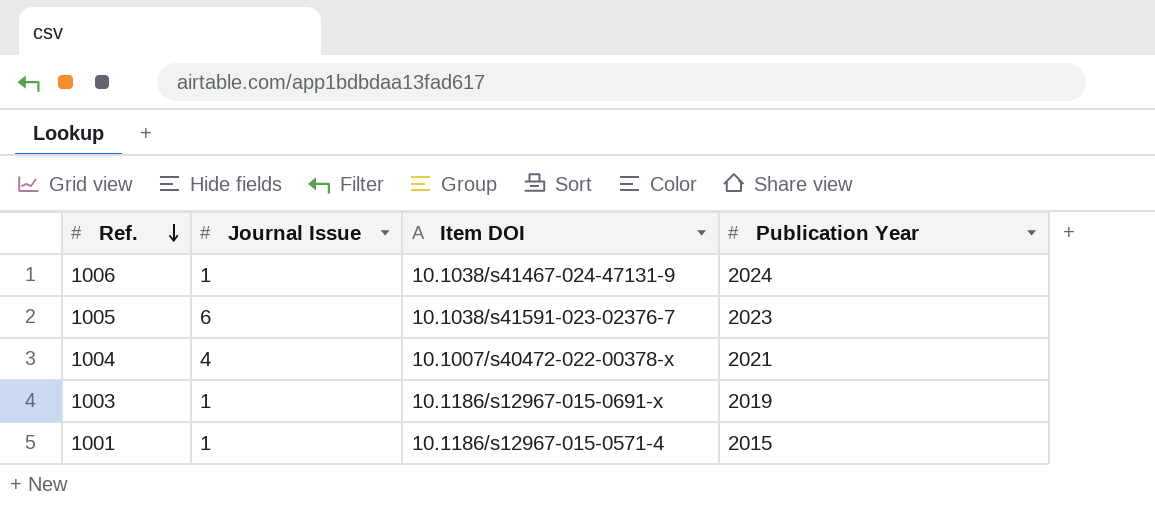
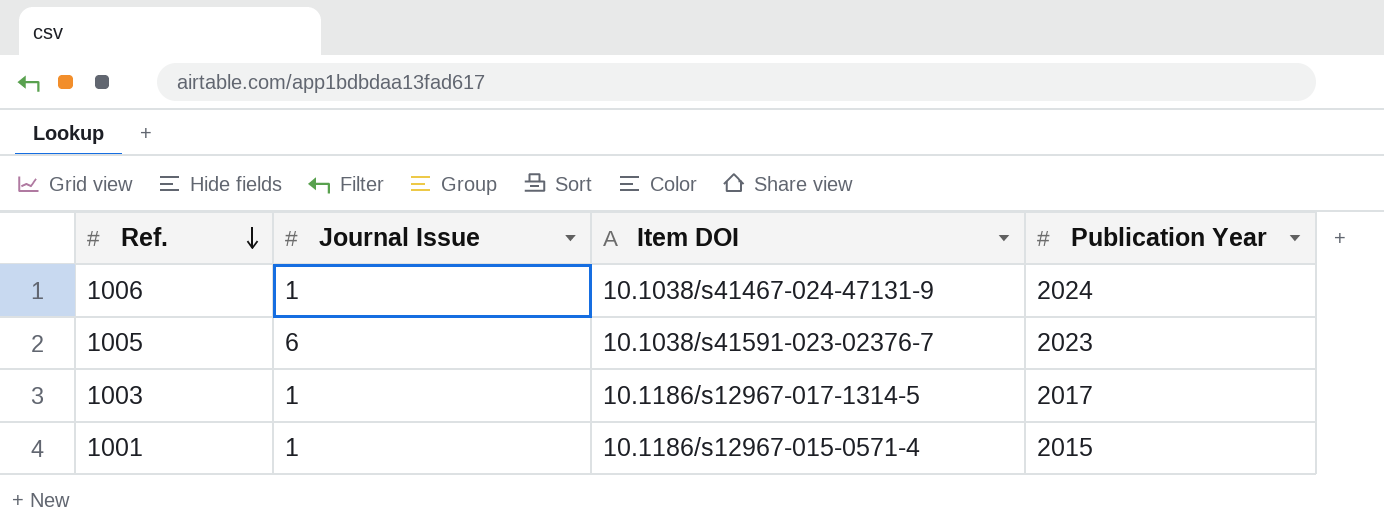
row 1004: 4 | 10.1007/s40472-022-00378-x | 2021 -> none
1003 | Item DOI: 10.1186/s12967-015-0691-x -> 10.1186/s12967-017-1314-5
1003 | Publication Year: 2019 -> 2017

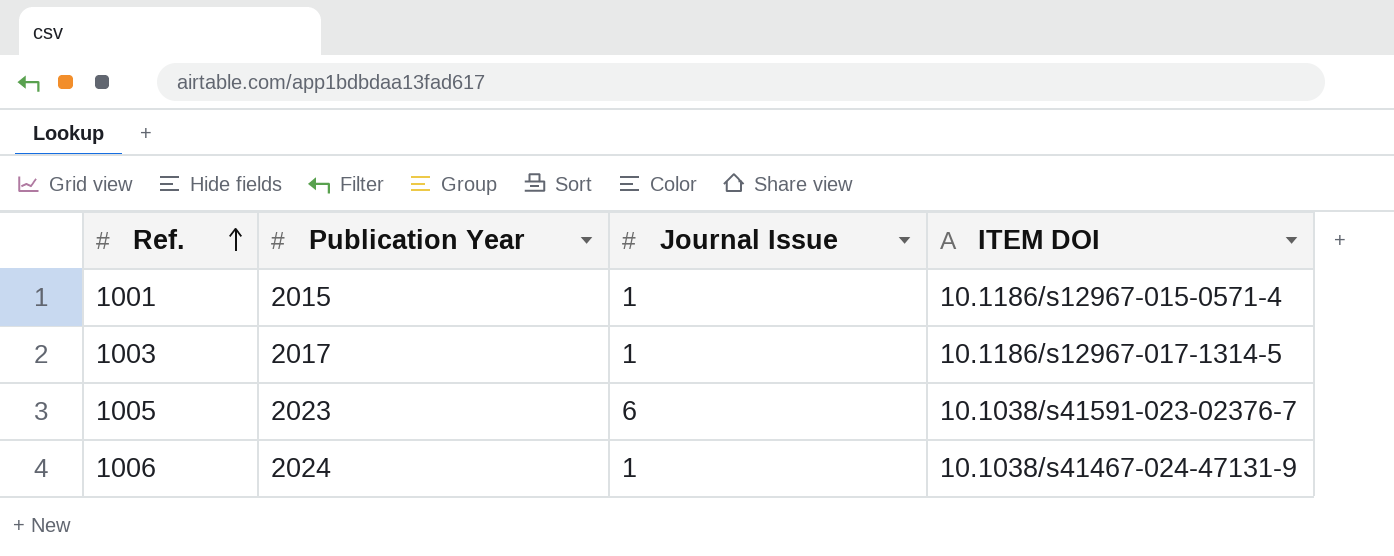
row order: Ref. descending -> Ref. ascending
column Publication Year | position: 4 -> 2
column name: Item DOI -> ITEM DOI

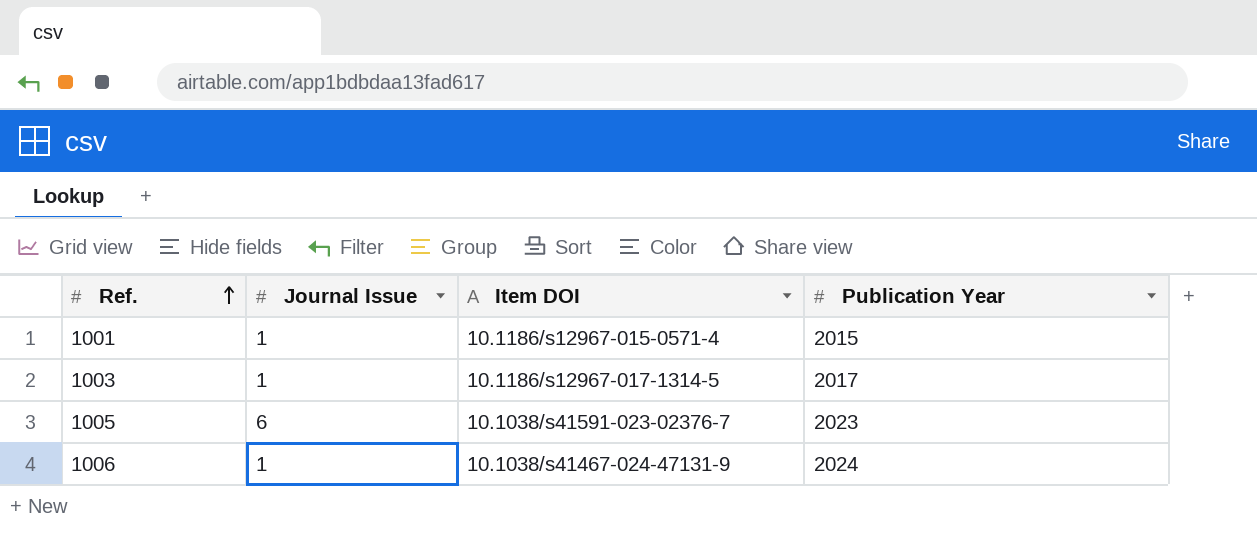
column name: ITEM DOI -> Item DOI
column Publication Year | position: 2 -> 4

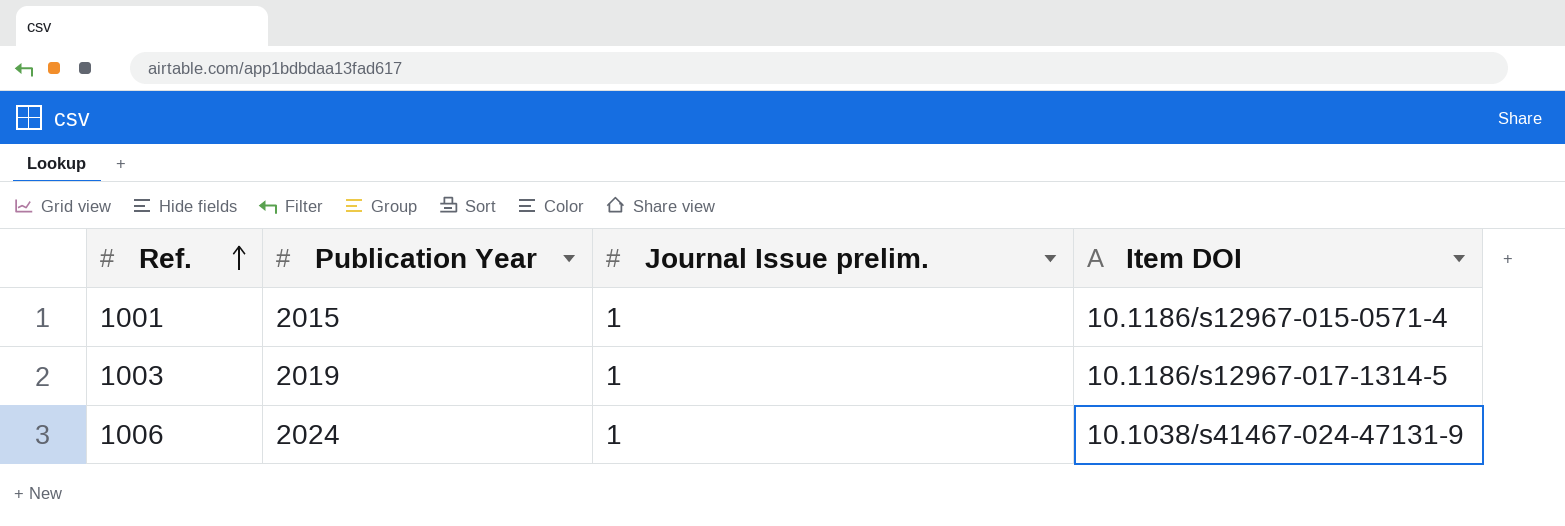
column Publication Year | position: 4 -> 2
column name: Journal Issue -> Journal Issue prelim.
row 1005: 6 | 10.1038/s41591-023-02376-7 | 2023 -> none
1003 | Publication Year: 2017 -> 2019

